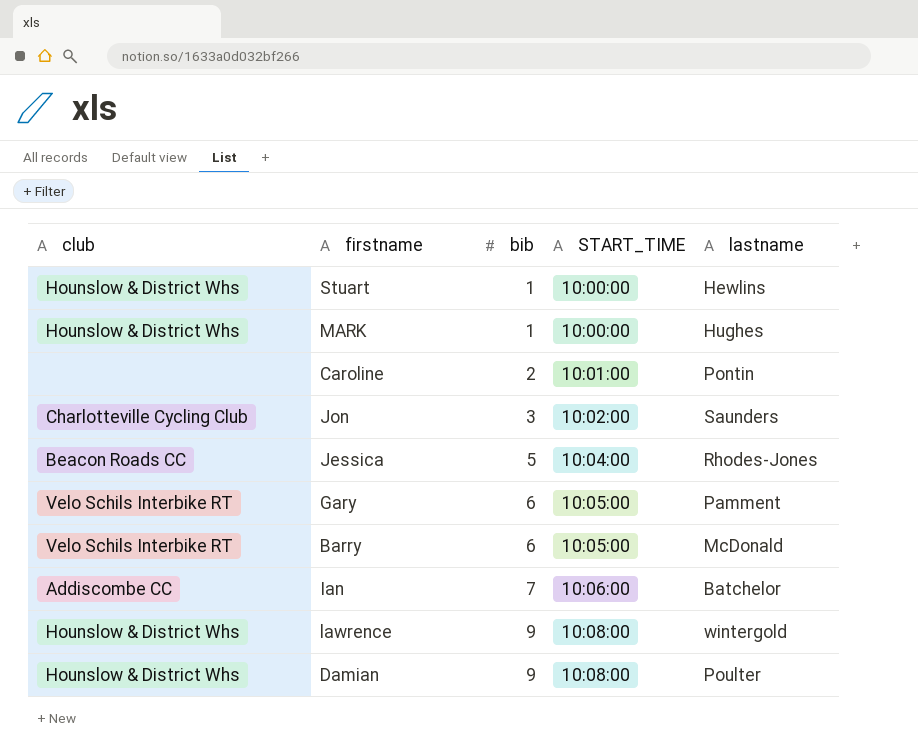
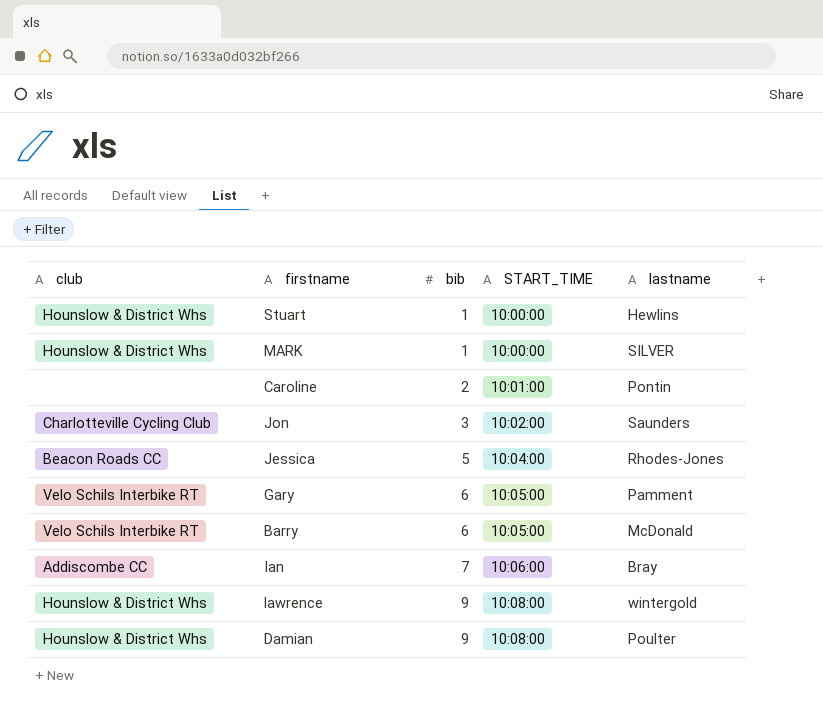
MARK | lastname: Hughes -> SILVER
Ian | lastname: Batchelor -> Bray

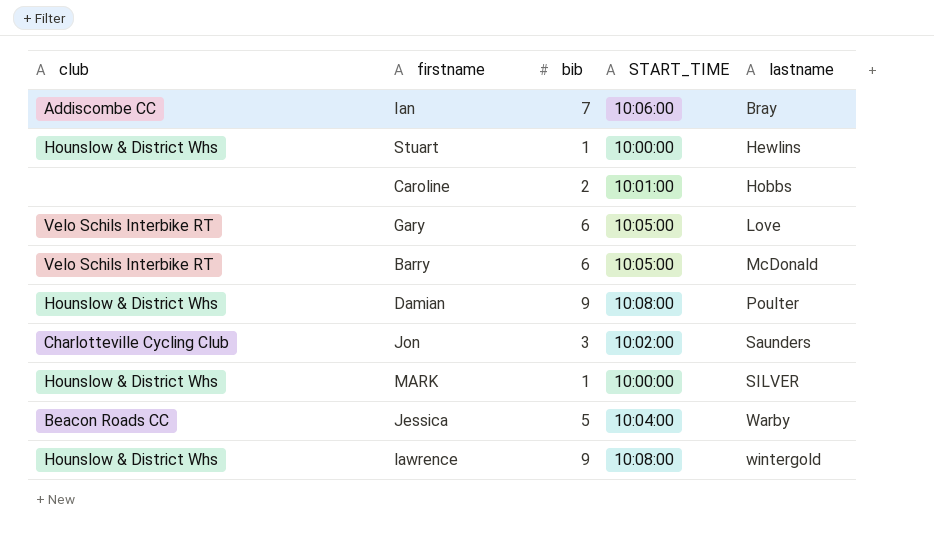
row order: bib ascending -> lastname ascending
Caroline | lastname: Pontin -> Hobbs
Gary | lastname: Pamment -> Love
Jessica | lastname: Rhodes-Jones -> Warby

